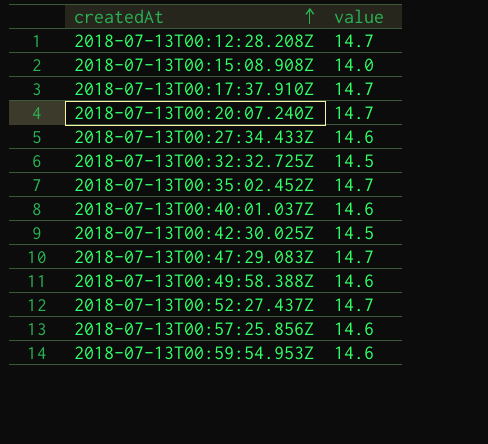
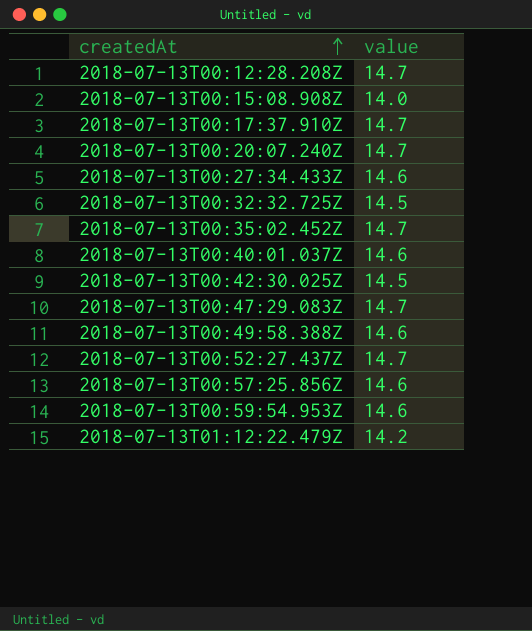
row 2018-07-13T01:12:22.479Z: none -> 14.2

